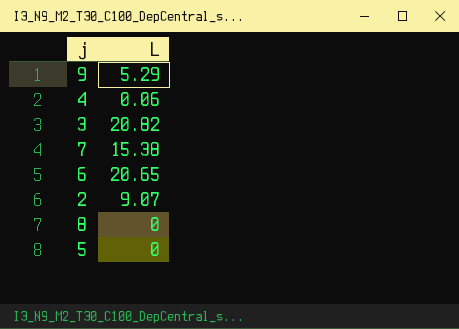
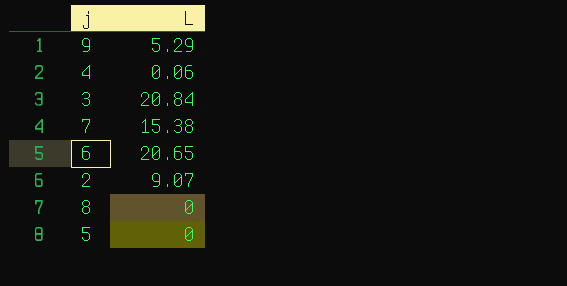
3 | L: 20.82 -> 20.84

